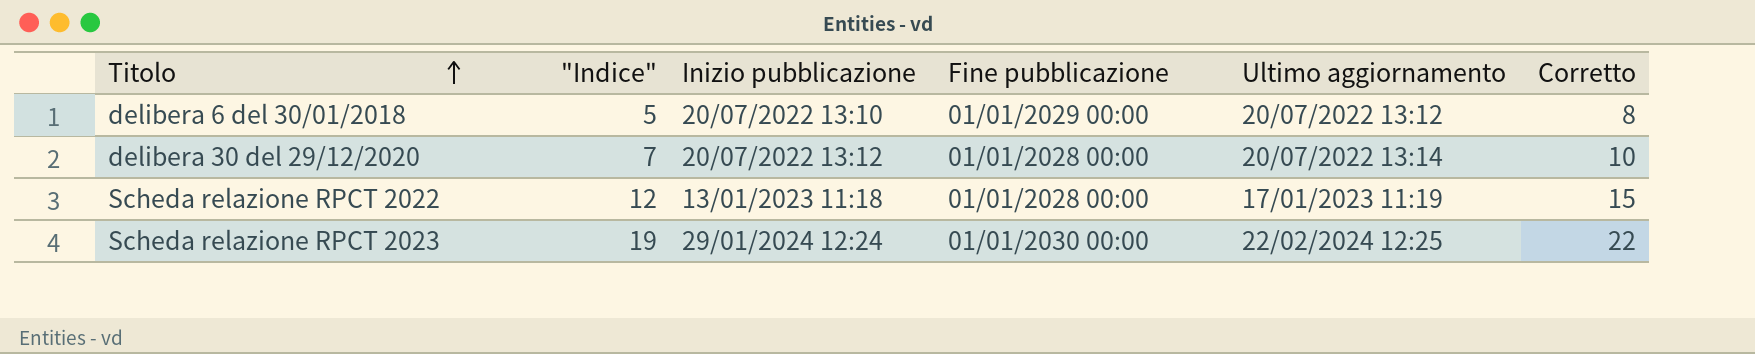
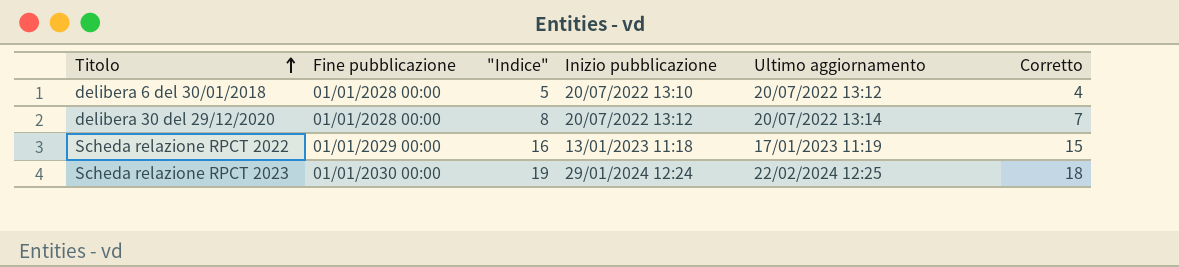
column Fine pubblicazione | position: 4 -> 2
column Corretto | formula: ["Indice"] + 3 -> ["Indice"] - 1
delibera 6 del 30/01/2018 | Fine pubblicazione: 01/01/2029 00:00 -> 01/01/2028 00:00
delibera 30 del 29/12/2020 | "Indice": 7 -> 8
Scheda relazione RPCT 2022 | Fine pubblicazione: 01/01/2028 00:00 -> 01/01/2029 00:00
Scheda relazione RPCT 2022 | "Indice": 12 -> 16

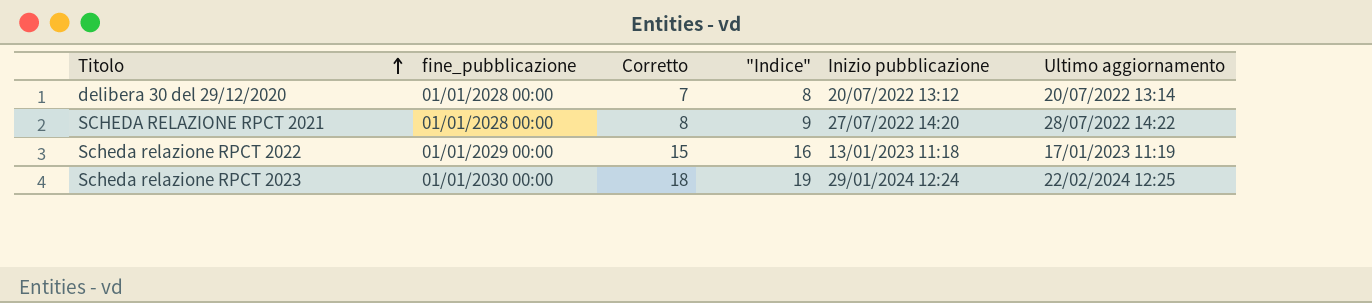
column name: Fine pubblicazione -> fine_pubblicazione
column Corretto | position: 6 -> 3
row delibera 6 del 30/01/2018: 01/01/2028 00:00 | 5 | 20/07/2022 13:10 | 20/07/2022 13:12 | 4 -> none
row SCHEDA RELAZIONE RPCT 2021: none -> 01/01/2028 00:00 | 8 | 9 | 27/07/2022 14:20 | 28/07/2022 14:22

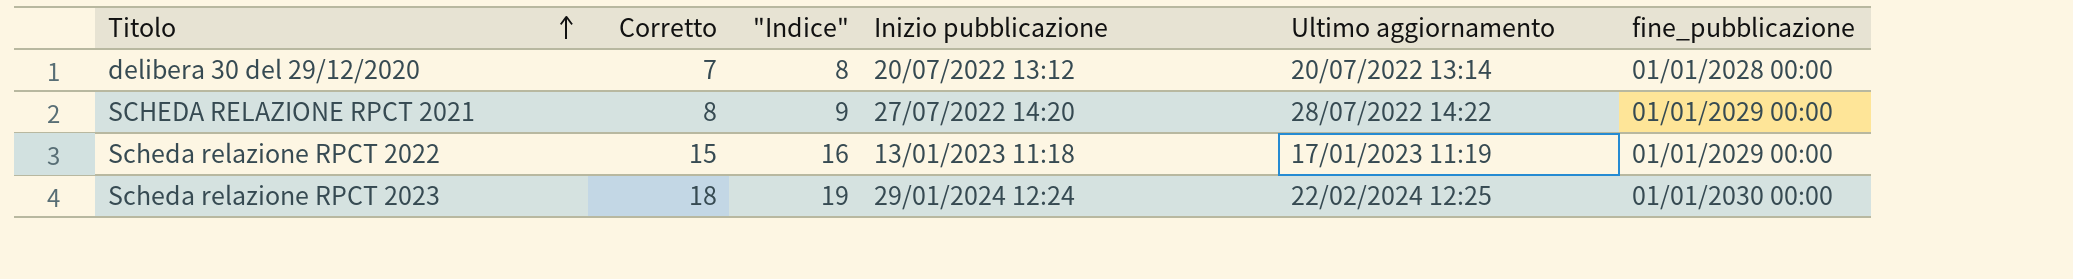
column fine_pubblicazione | position: 2 -> 6
SCHEDA RELAZIONE RPCT 2021 | fine_pubblicazione: 01/01/2028 00:00 -> 01/01/2029 00:00

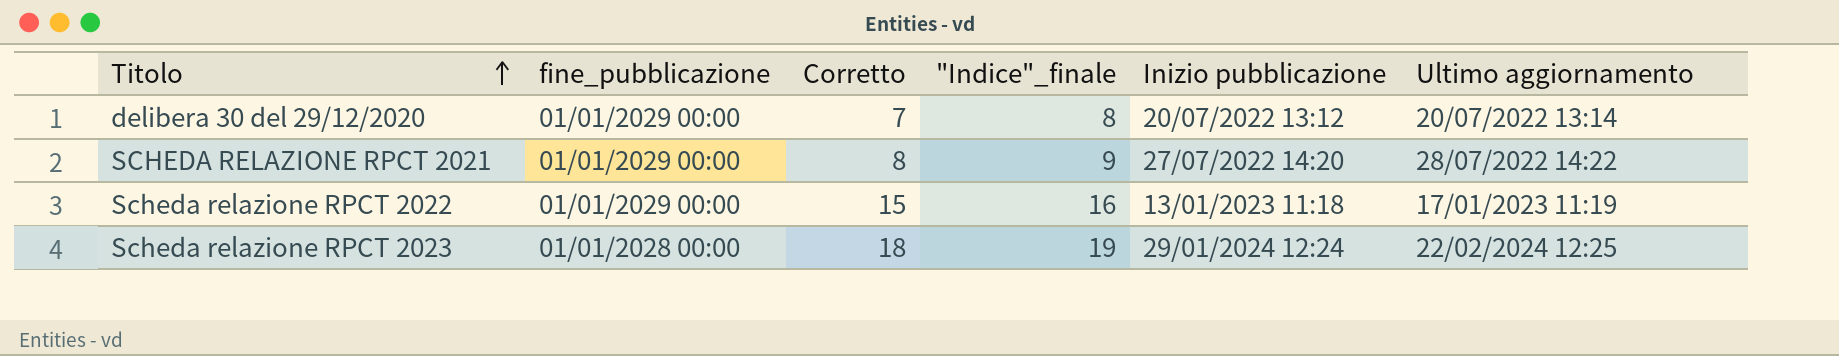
column fine_pubblicazione | position: 6 -> 2
column name: "Indice" -> "Indice"_finale
delibera 30 del 29/12/2020 | fine_pubblicazione: 01/01/2028 00:00 -> 01/01/2029 00:00
Scheda relazione RPCT 2023 | fine_pubblicazione: 01/01/2030 00:00 -> 01/01/2028 00:00

